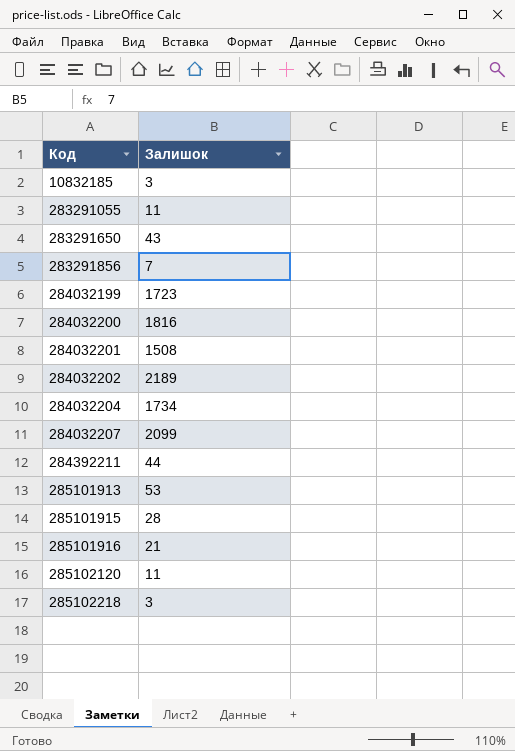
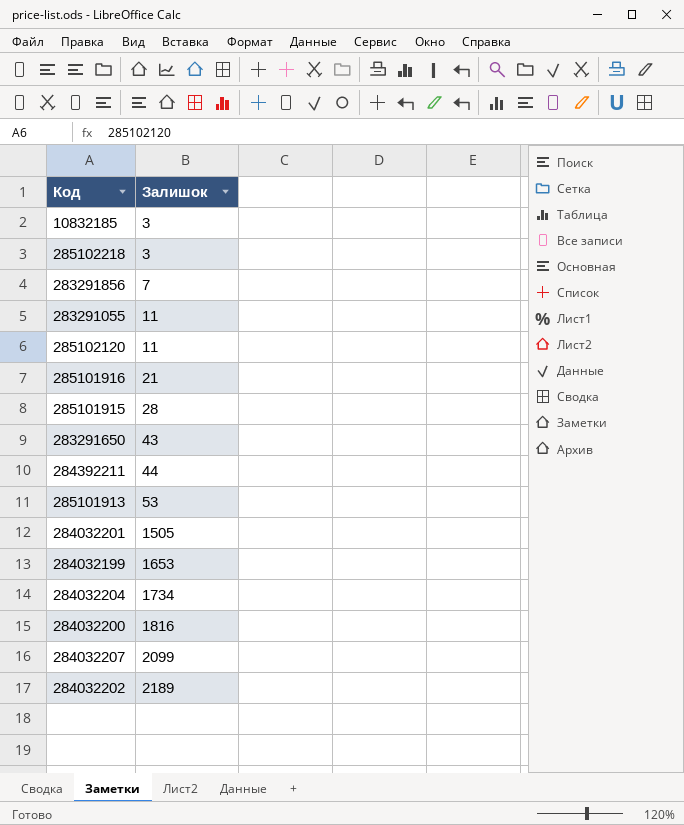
row order: Код ascending -> Залишок ascending
284032201 | Залишок: 1508 -> 1505
284032199 | Залишок: 1723 -> 1653

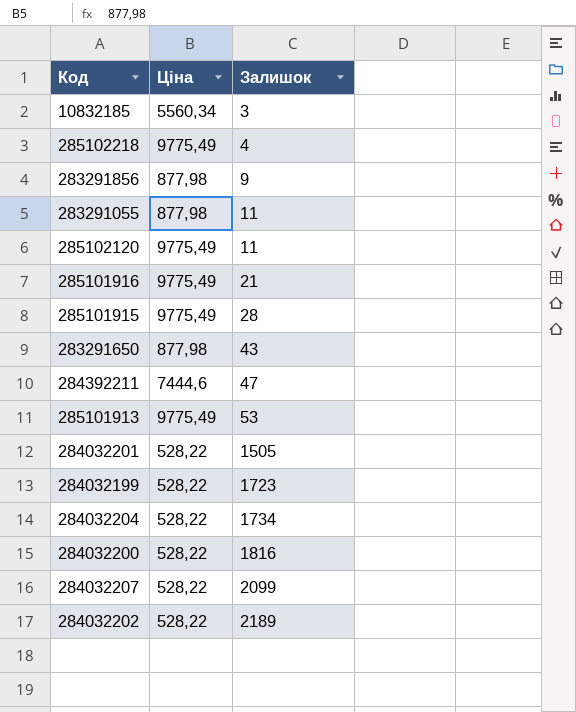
column Ціна | position: none -> 2
285102218 | Залишок: 3 -> 4
283291856 | Залишок: 7 -> 9
284392211 | Залишок: 44 -> 47
284032199 | Залишок: 1653 -> 1723

